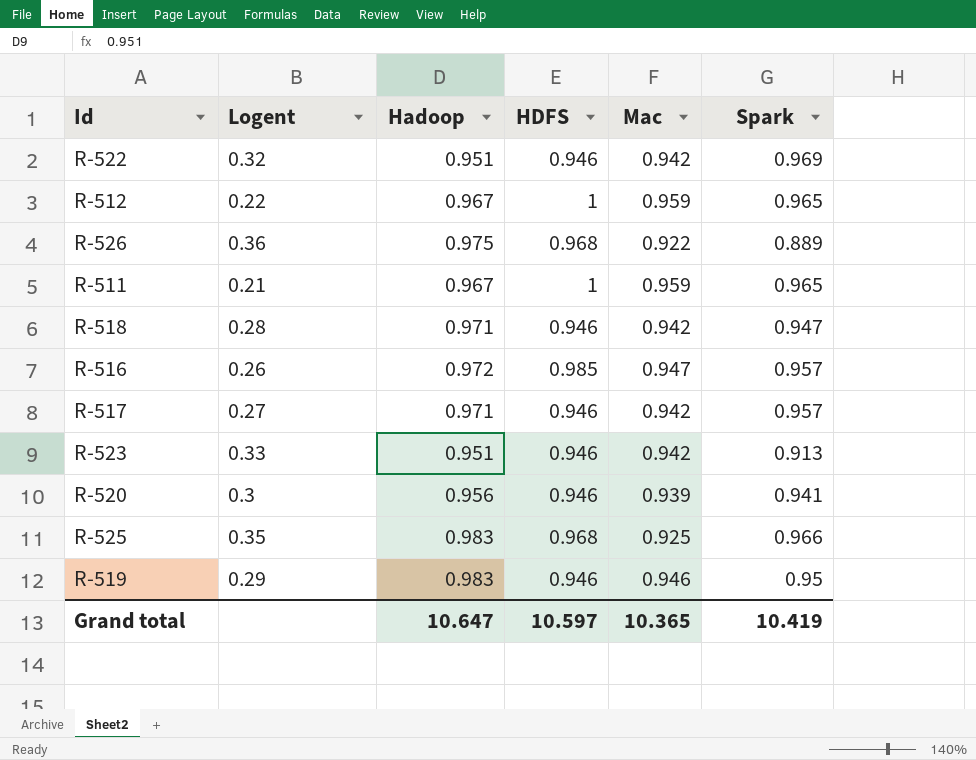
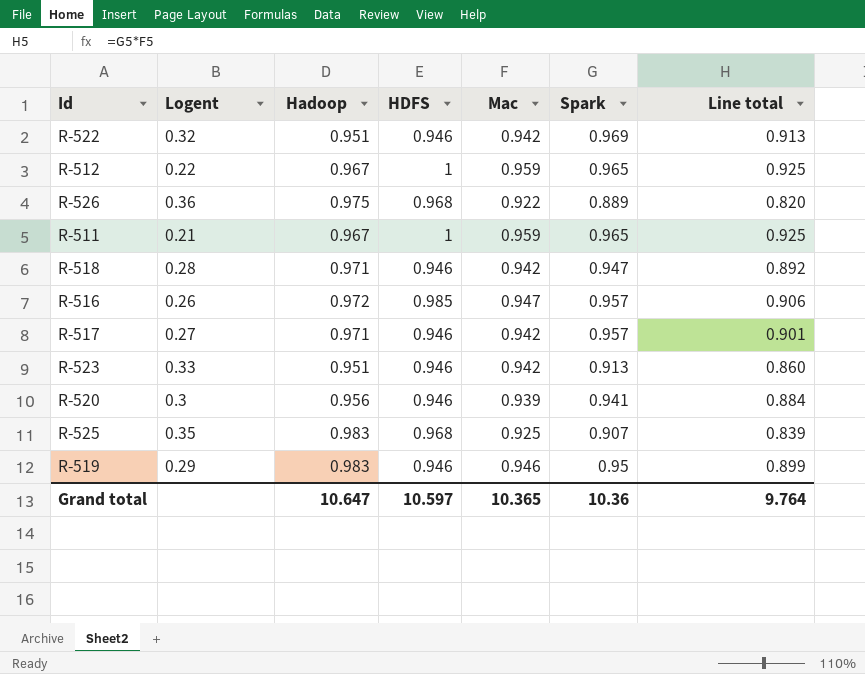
column Line total | formula: none -> [Mac] * [Spark]
R-525 | Spark: 0.966 -> 0.907
Grand total | Spark: 10.419 -> 10.36

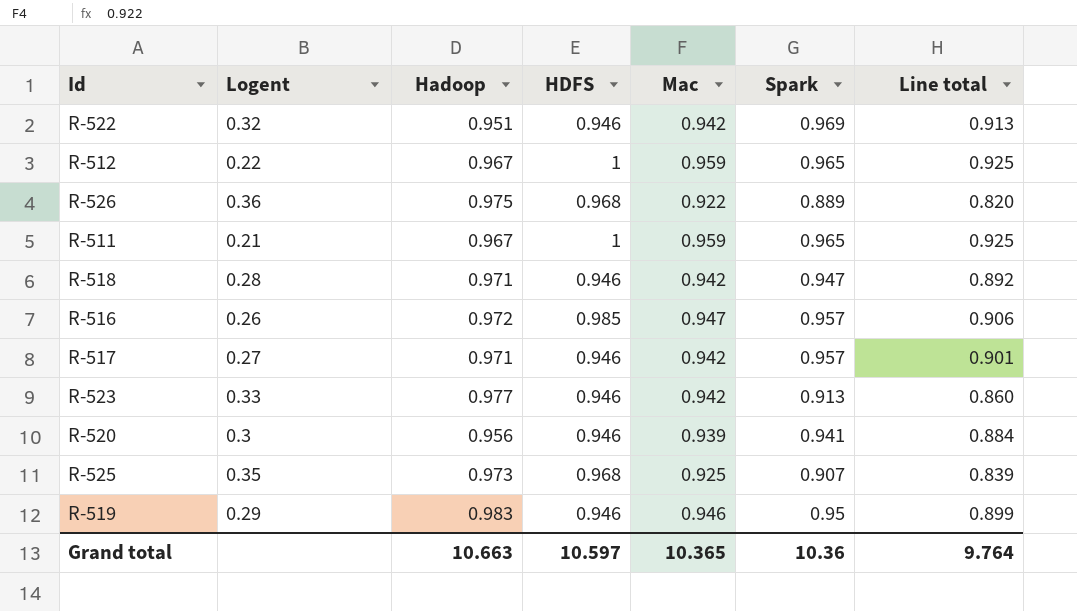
R-523 | Hadoop: 0.951 -> 0.977
R-525 | Hadoop: 0.983 -> 0.973
Grand total | Hadoop: 10.647 -> 10.663

